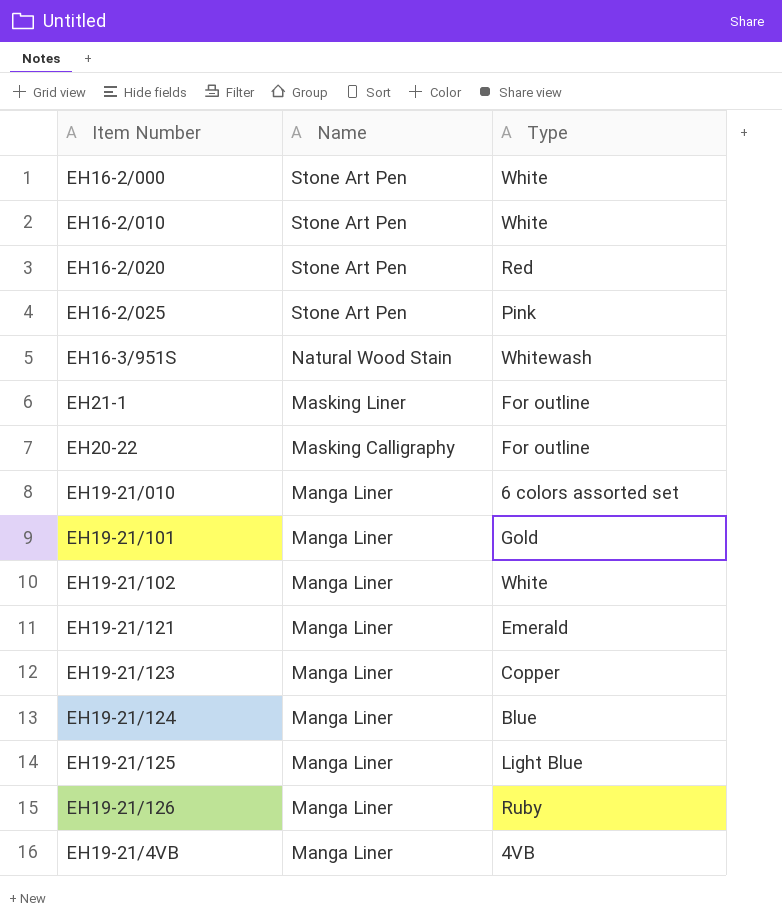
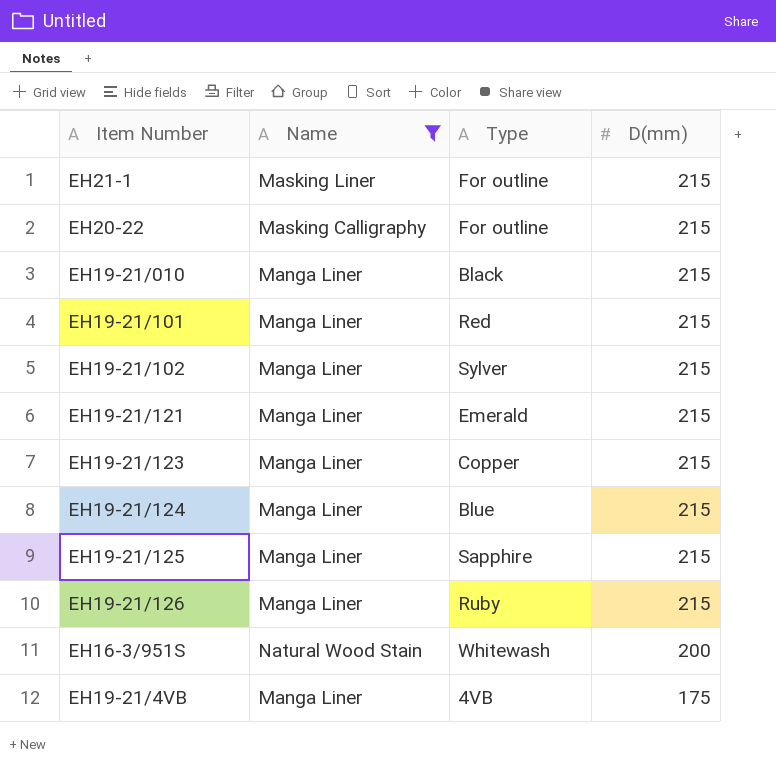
filter: none -> Name != Stone Art Pen
row order: Name descending -> D(mm) descending
column D(mm) | position: none -> 4
EH19-21/010 | Type: 6 colors assorted set -> Black
EH19-21/101 | Type: Gold -> Red
EH19-21/102 | Type: White -> Sylver
EH19-21/125 | Type: Light Blue -> Sapphire

